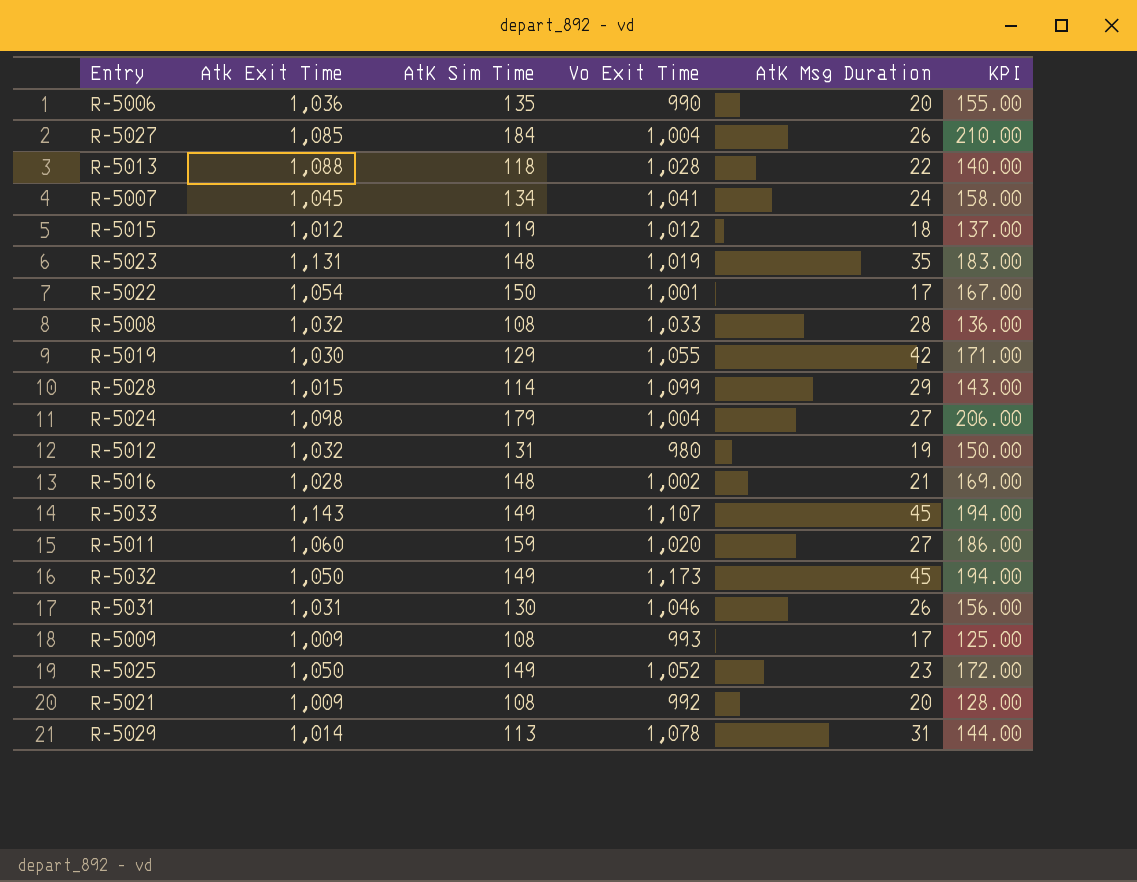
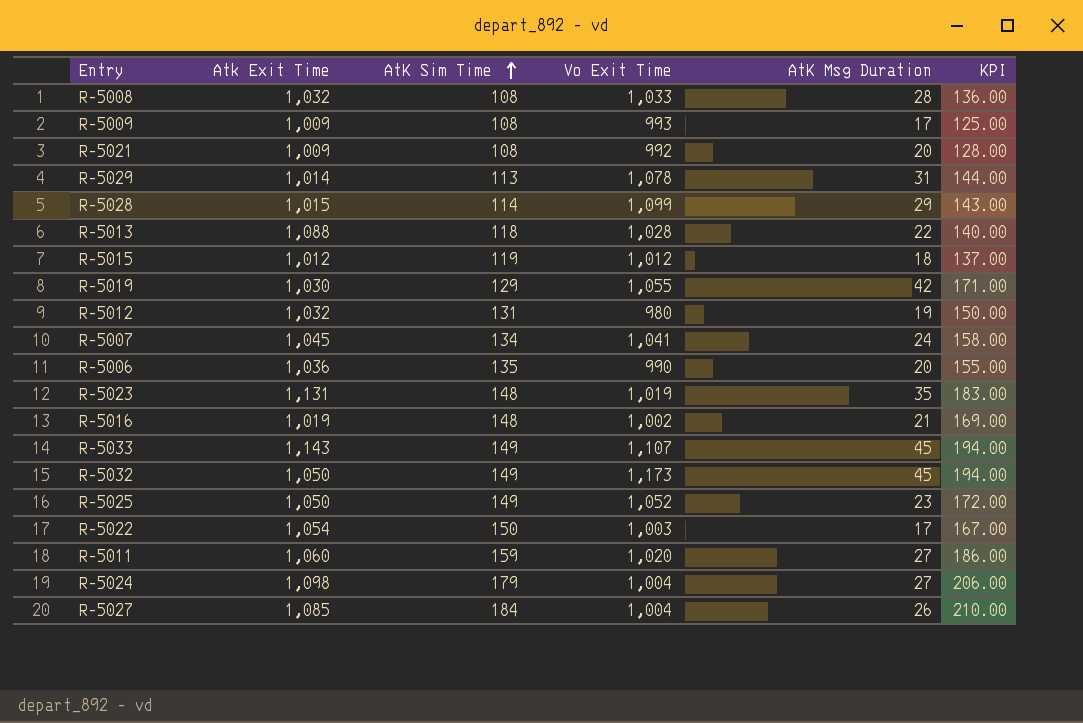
row order: none -> AtK Sim Time ascending
row R-5031: 1,031 | 130 | 1,046 | 26 | 156.00 -> none
R-5016 | Atk Exit Time: 1,028 -> 1,019
R-5022 | Vo Exit Time: 1,001 -> 1,003

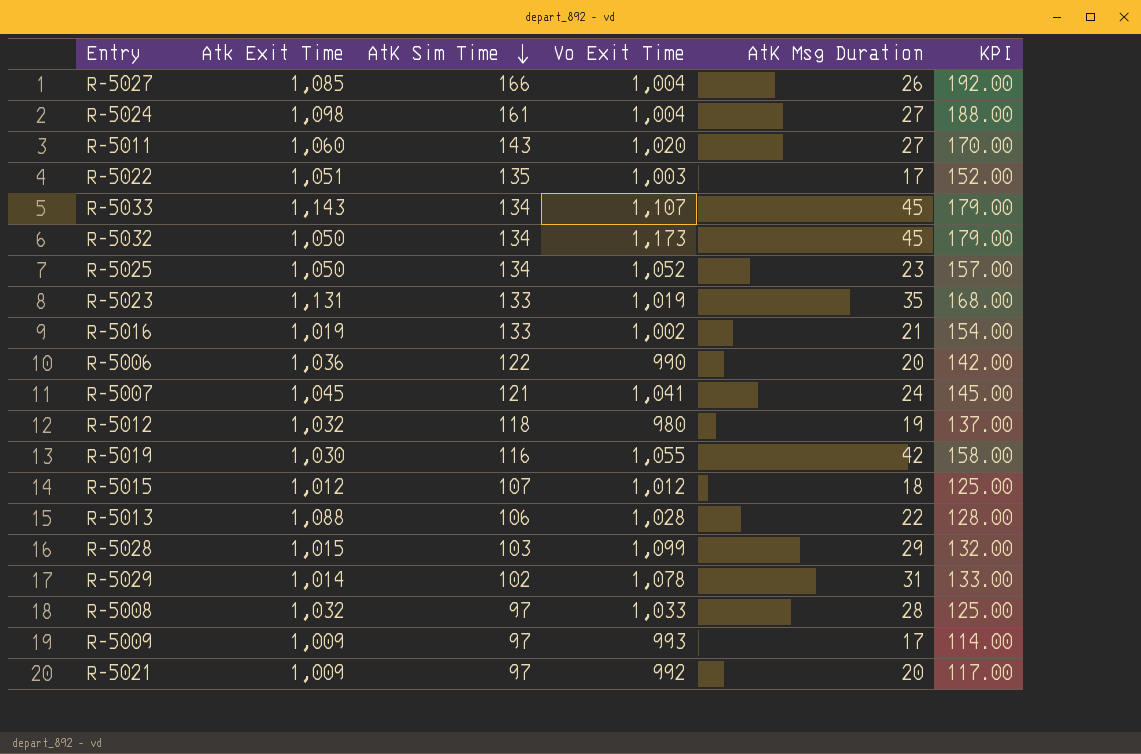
row order: AtK Sim Time ascending -> AtK Sim Time descending
R-5027 | AtK Sim Time: 184 -> 166
R-5027 | KPI: 210.00 -> 192.00
R-5024 | AtK Sim Time: 179 -> 161
R-5024 | KPI: 206.00 -> 188.00
R-5011 | AtK Sim Time: 159 -> 143
R-5011 | KPI: 186.00 -> 170.00
R-5022 | Atk Exit Time: 1,054 -> 1,051
R-5022 | AtK Sim Time: 150 -> 135
R-5022 | KPI: 167.00 -> 152.00
R-5033 | AtK Sim Time: 149 -> 134
R-5033 | KPI: 194.00 -> 179.00
R-5032 | AtK Sim Time: 149 -> 134
R-5032 | KPI: 194.00 -> 179.00
R-5025 | AtK Sim Time: 149 -> 134
R-5025 | KPI: 172.00 -> 157.00
R-5023 | AtK Sim Time: 148 -> 133
R-5023 | KPI: 183.00 -> 168.00
R-5016 | AtK Sim Time: 148 -> 133
R-5016 | KPI: 169.00 -> 154.00
R-5006 | AtK Sim Time: 135 -> 122
R-5006 | KPI: 155.00 -> 142.00
R-5007 | AtK Sim Time: 134 -> 121
R-5007 | KPI: 158.00 -> 145.00
R-5012 | AtK Sim Time: 131 -> 118
R-5012 | KPI: 150.00 -> 137.00
R-5019 | AtK Sim Time: 129 -> 116
R-5019 | KPI: 171.00 -> 158.00
R-5015 | AtK Sim Time: 119 -> 107
R-5015 | KPI: 137.00 -> 125.00
R-5013 | AtK Sim Time: 118 -> 106
R-5013 | KPI: 140.00 -> 128.00
R-5028 | AtK Sim Time: 114 -> 103
R-5028 | KPI: 143.00 -> 132.00
R-5029 | AtK Sim Time: 113 -> 102
R-5029 | KPI: 144.00 -> 133.00
R-5008 | AtK Sim Time: 108 -> 97
R-5008 | KPI: 136.00 -> 125.00
R-5009 | AtK Sim Time: 108 -> 97
R-5009 | KPI: 125.00 -> 114.00
R-5021 | AtK Sim Time: 108 -> 97
R-5021 | KPI: 128.00 -> 117.00

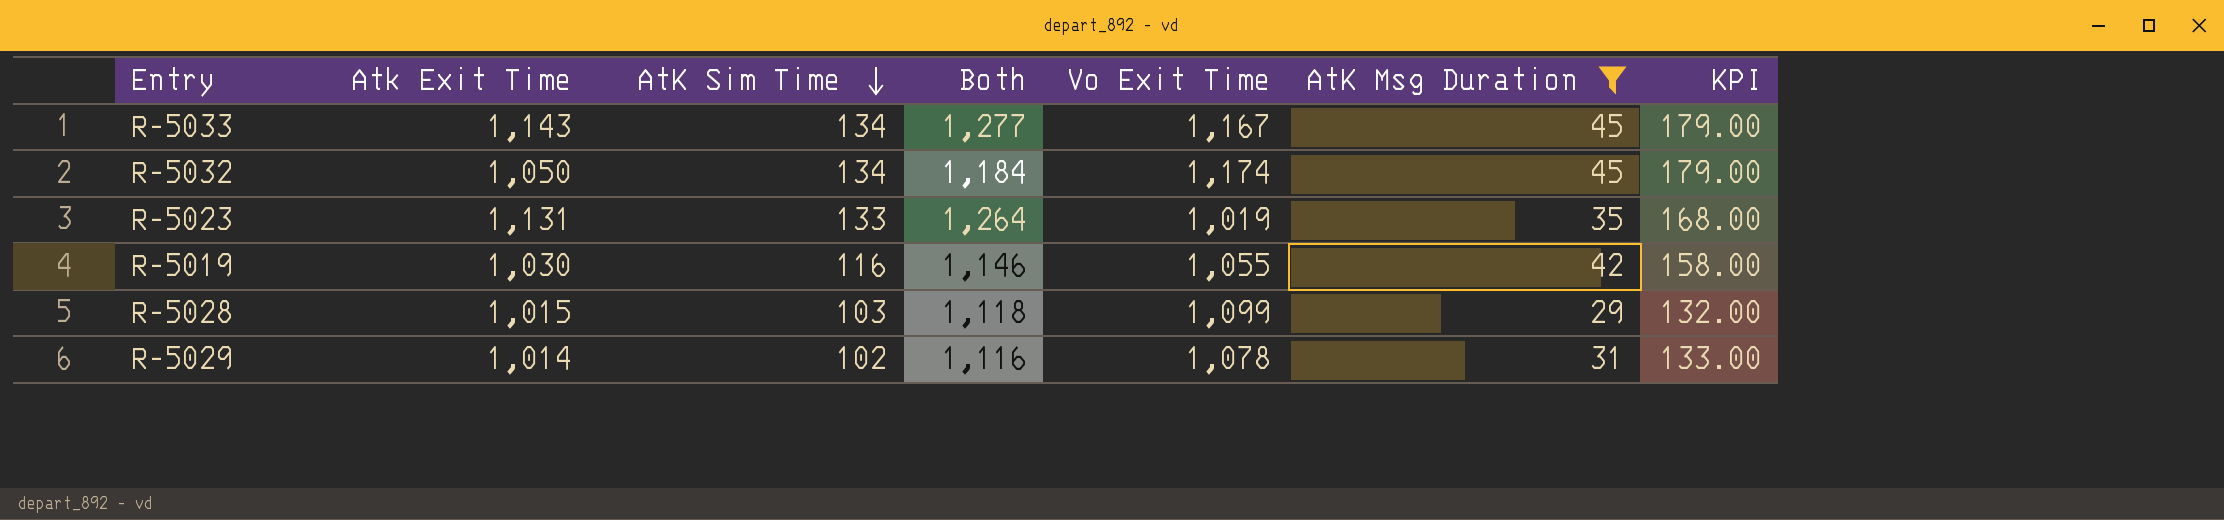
filter: none -> AtK Msg Duration >= 29
column Both | formula: none -> [Atk Exit Time] + [AtK Sim Time]
R-5033 | Vo Exit Time: 1,107 -> 1,167
R-5032 | Vo Exit Time: 1,173 -> 1,174

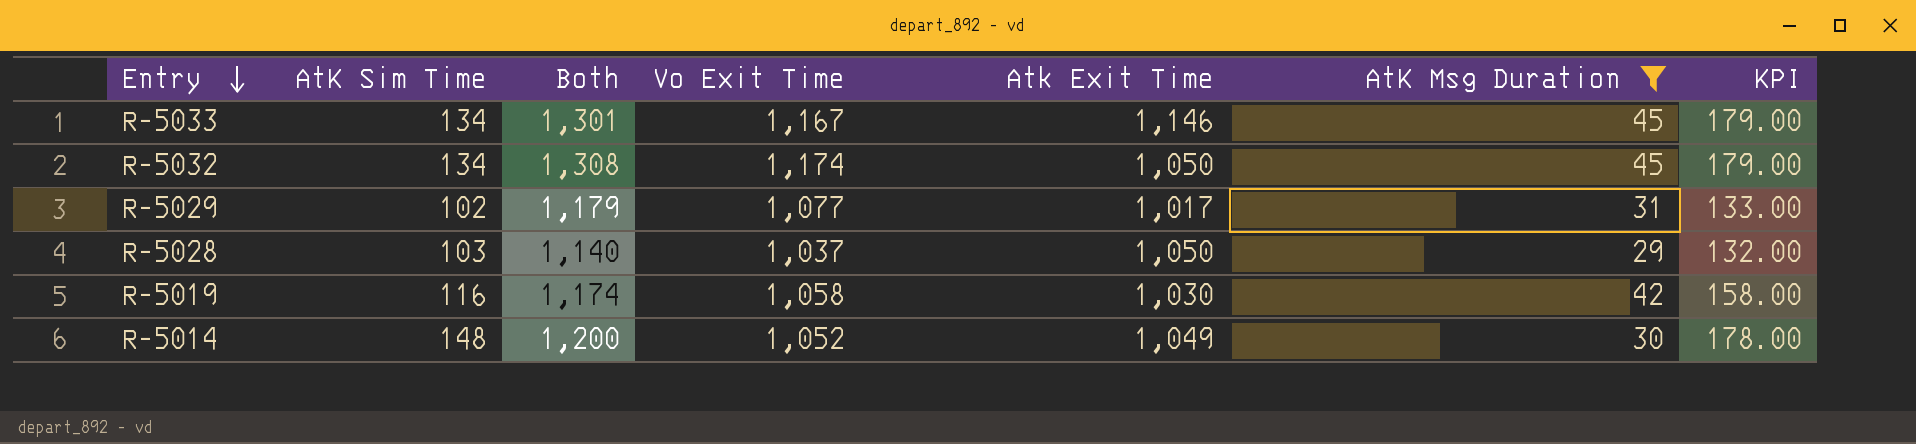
row order: AtK Sim Time descending -> Entry descending
column Both | formula: [Atk Exit Time] + [AtK Sim Time] -> [AtK Sim Time] + [Vo Exit Time]
column Atk Exit Time | position: 2 -> 5
row R-5023: 1,131 | 133 | 1,264 | 1,019 | 35 | 168.00 -> none
R-5033 | Atk Exit Time: 1,143 -> 1,146
R-5029 | Vo Exit Time: 1,078 -> 1,077
R-5029 | Atk Exit Time: 1,014 -> 1,017
R-5028 | Vo Exit Time: 1,099 -> 1,037
R-5028 | Atk Exit Time: 1,015 -> 1,050
R-5019 | Vo Exit Time: 1,055 -> 1,058
row R-5014: none -> 148 | 1,200 | 1,052 | 1,049 | 30 | 178.00

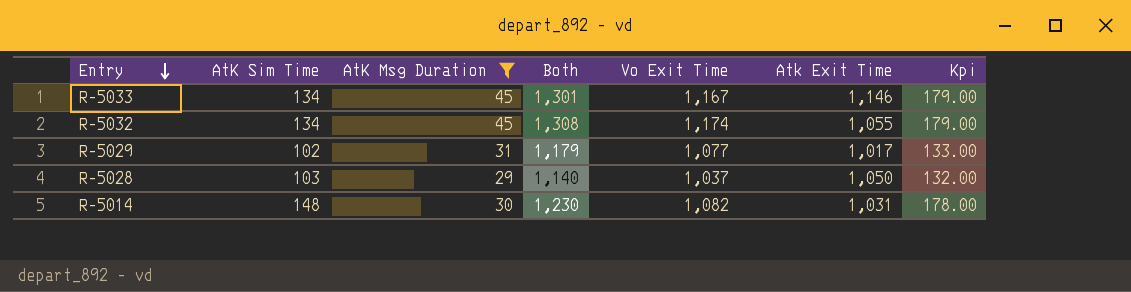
column AtK Msg Duration | position: 6 -> 3
column name: KPI -> Kpi
row R-5019: 116 | 1,174 | 1,058 | 1,030 | 42 | 158.00 -> none
R-5032 | Atk Exit Time: 1,050 -> 1,055
R-5014 | Both: 1,200 -> 1,230
R-5014 | Vo Exit Time: 1,052 -> 1,082
R-5014 | Atk Exit Time: 1,049 -> 1,031

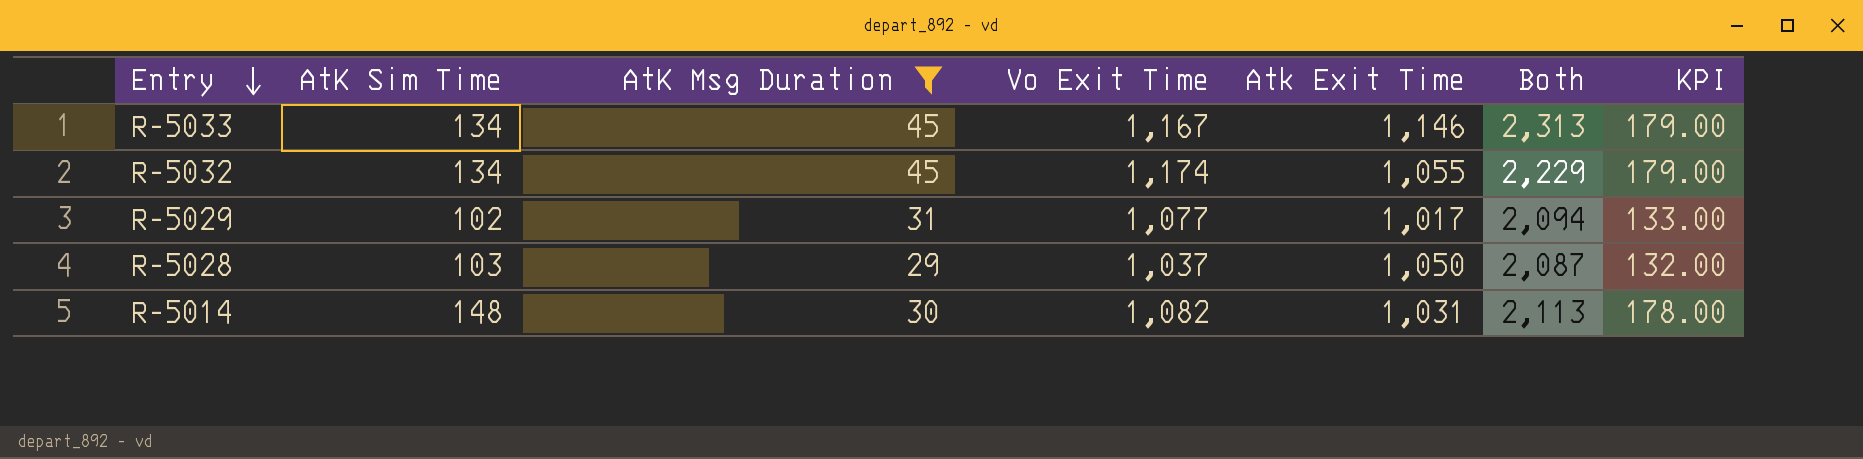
column Both | formula: [AtK Sim Time] + [Vo Exit Time] -> [Vo Exit Time] + [Atk Exit Time]
column Both | position: 4 -> 6
column name: Kpi -> KPI

